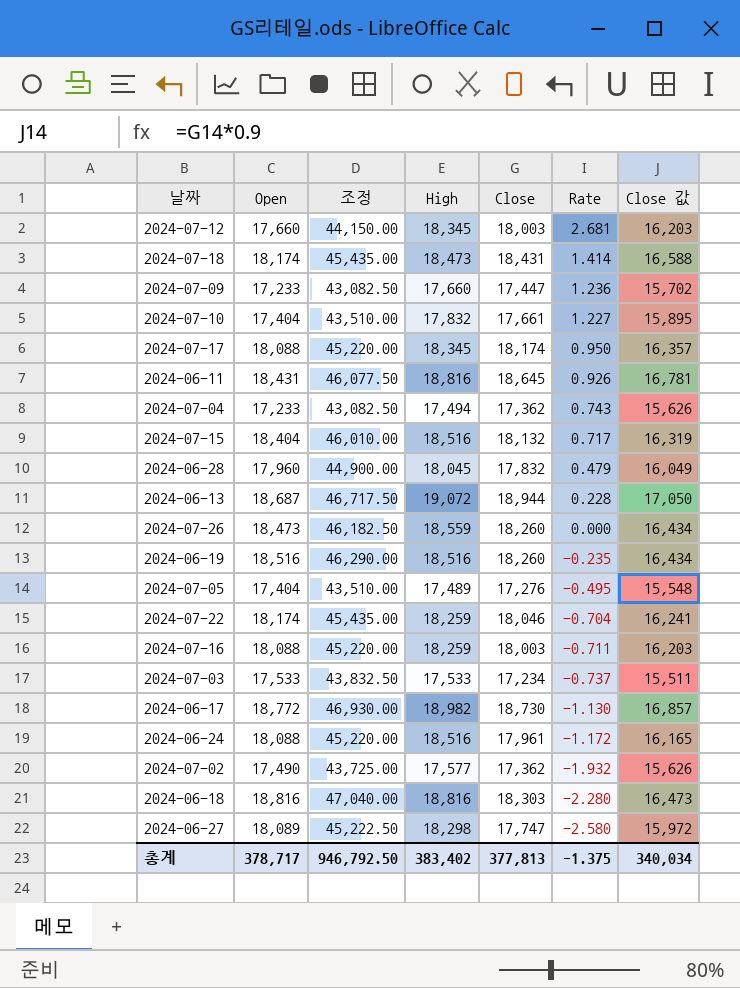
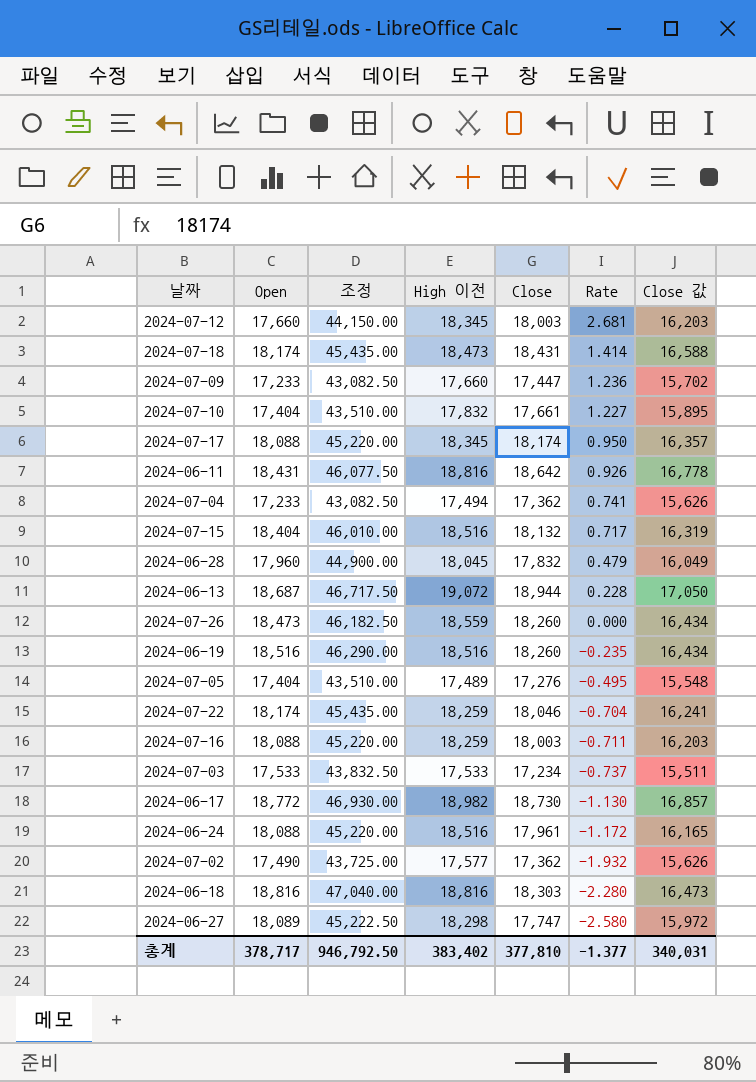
column name: High -> High 이전
2024-06-11 | Close: 18,645 -> 18,642
2024-06-11 | Close 값: 16,781 -> 16,778
2024-07-04 | Rate: 0.743 -> 0.741
총계 | Close: 377,813 -> 377,810
총계 | Rate: -1.375 -> -1.377
총계 | Close 값: 340,034 -> 340,031

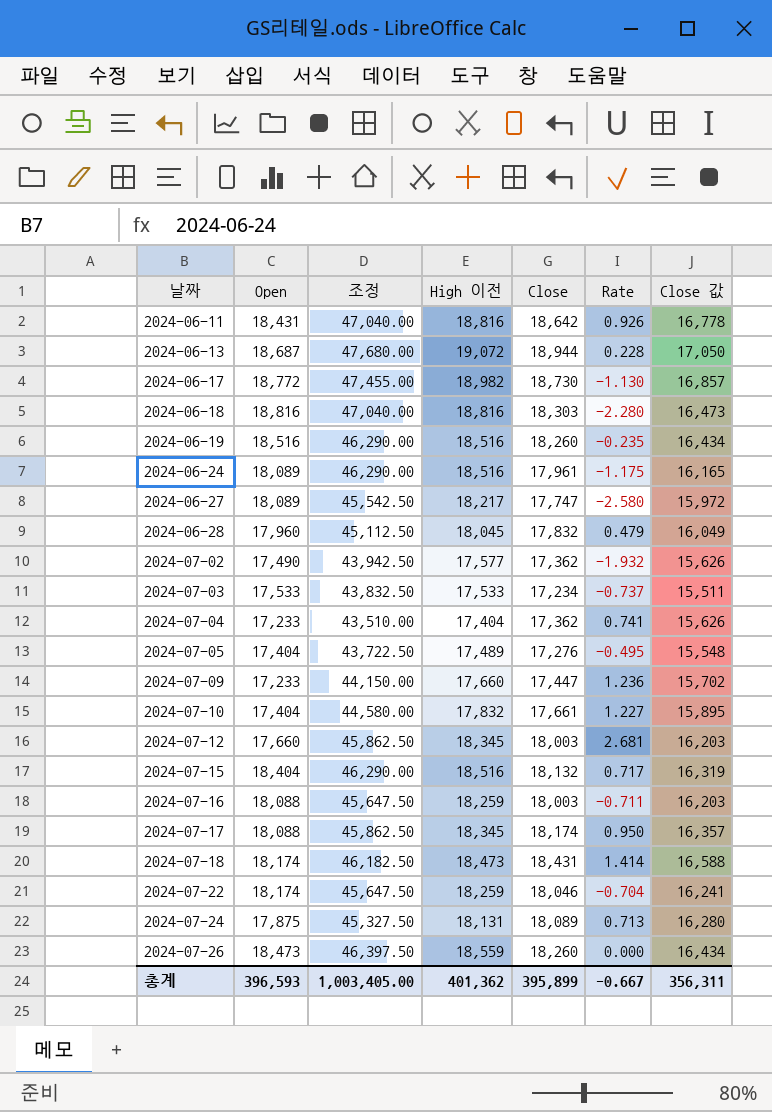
row order: Rate descending -> 날짜 ascending
column 조정 | formula: [Open] * 2.5 -> [High 이전] * 2.5
2024-06-24 | Open: 18,088 -> 18,089
2024-06-24 | Rate: -1.172 -> -1.175
2024-06-27 | High 이전: 18,298 -> 18,217
2024-07-04 | High 이전: 17,494 -> 17,404
row 2024-07-24: none -> 17,875 | 45,327.50 | 18,131 | 18,089 | 0.713 | 16,280
총계 | Open: 378,717 -> 396,593
총계 | 조정: 946,792.50 -> 1,003,405.00
총계 | High 이전: 383,402 -> 401,362
총계 | Close: 377,810 -> 395,899
총계 | Rate: -1.377 -> -0.667
총계 | Close 값: 340,031 -> 356,311

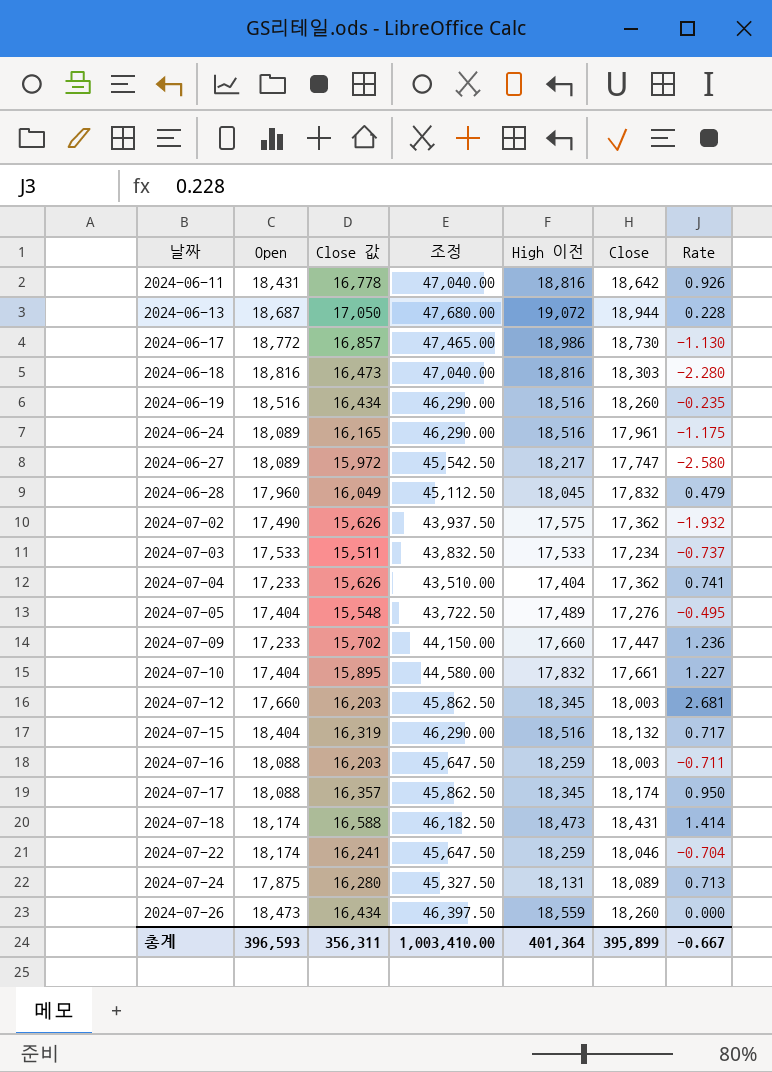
column Close 값 | position: 7 -> 3
2024-06-17 | 조정: 47,455.00 -> 47,465.00
2024-06-17 | High 이전: 18,982 -> 18,986
2024-07-02 | 조정: 43,942.50 -> 43,937.50
2024-07-02 | High 이전: 17,577 -> 17,575
총계 | 조정: 1,003,405.00 -> 1,003,410.00
총계 | High 이전: 401,362 -> 401,364

